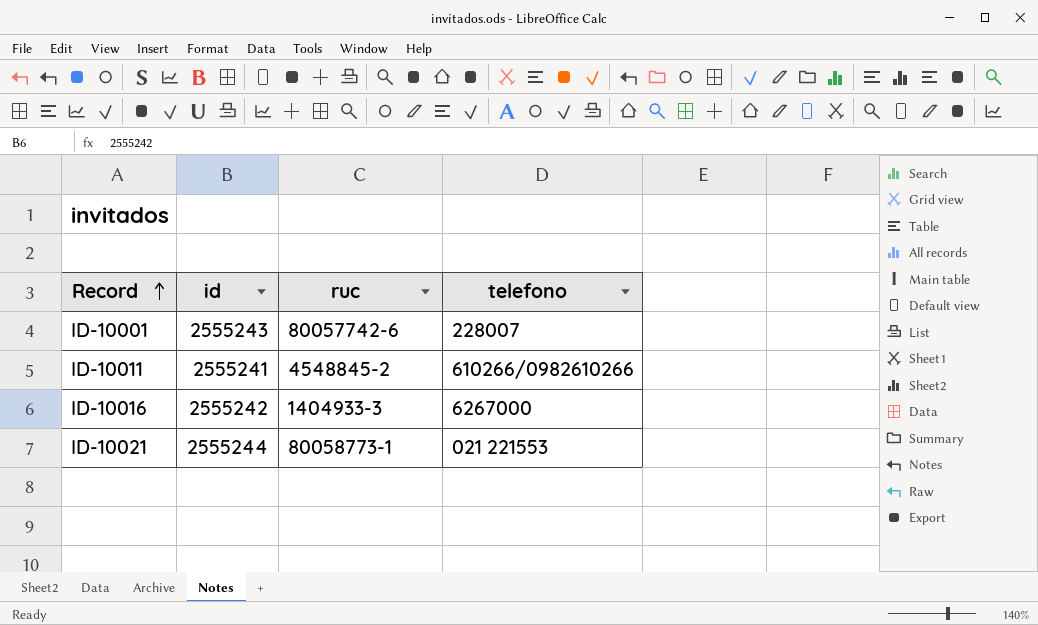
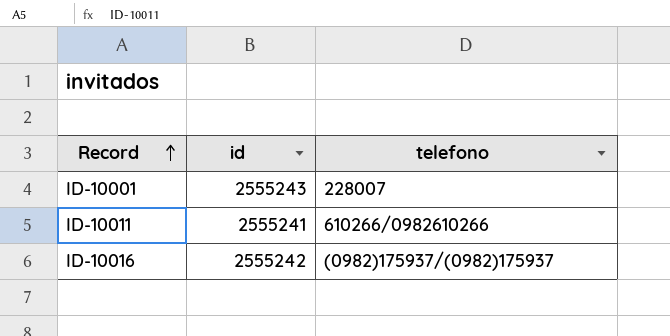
column ruc | position: 3 -> none
row ID-10021: 2555244 | 80058773-1 | 021 221553 -> none
ID-10016 | telefono: 6267000 -> (0982)175937/(0982)175937

